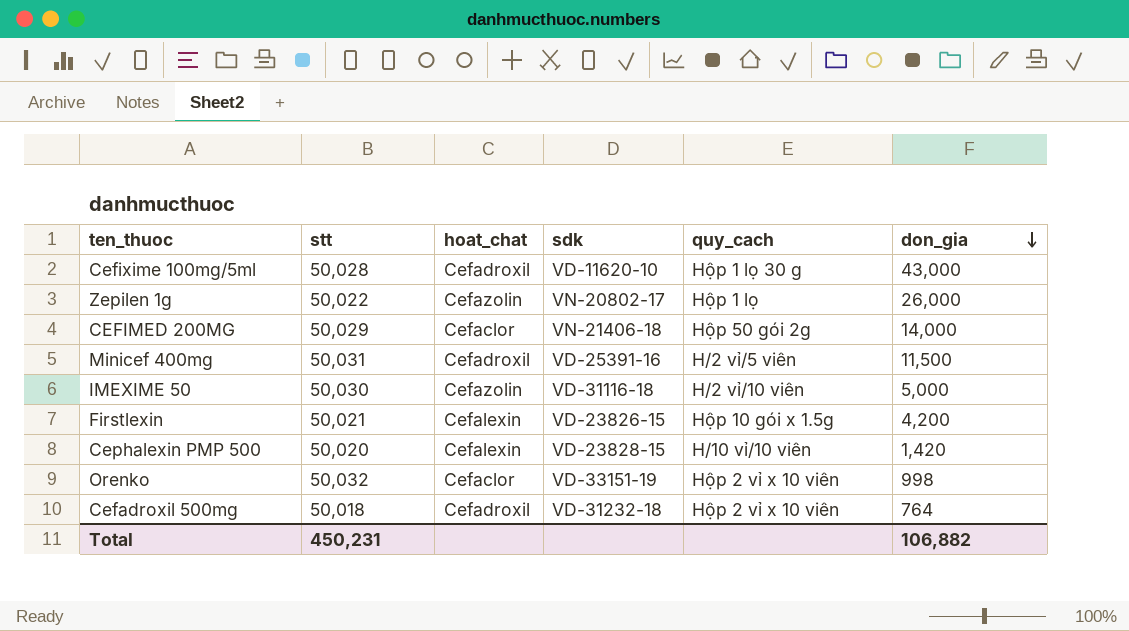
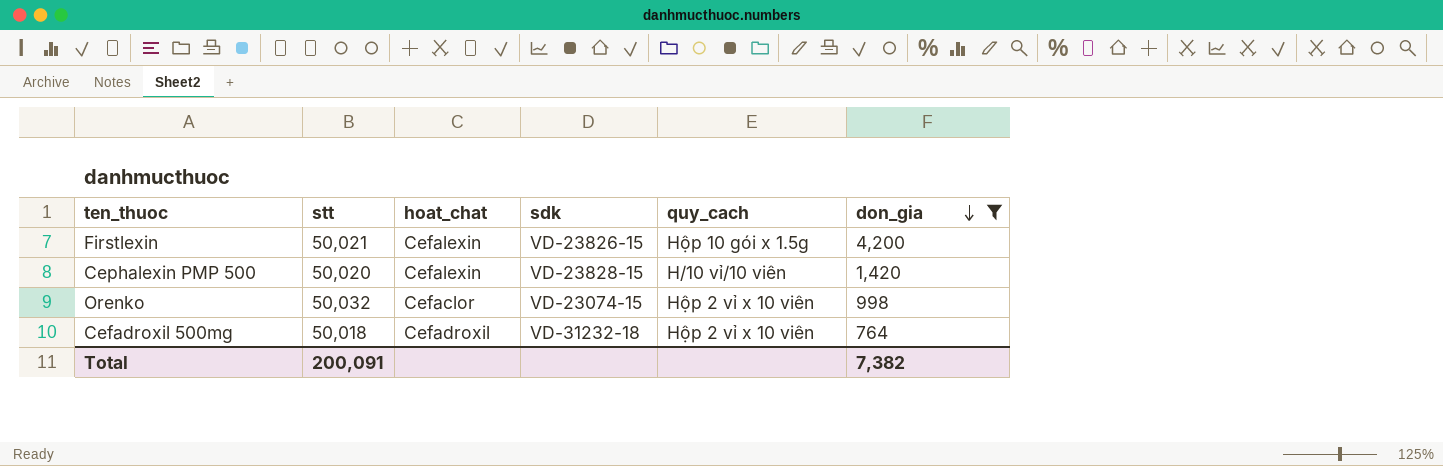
filter: none -> don_gia <= 4,200
Orenko | sdk: VD-33151-19 -> VD-23074-15
Total | stt: 450,231 -> 200,091
Total | don_gia: 106,882 -> 7,382

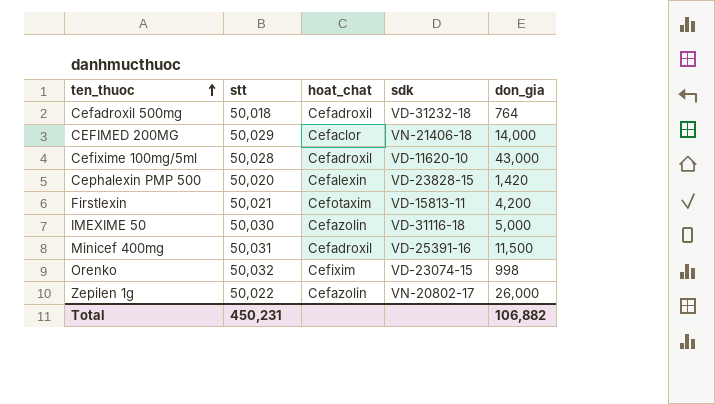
filter: don_gia <= 4,200 -> none
row order: don_gia descending -> ten_thuoc ascending
column quy_cach | position: 5 -> none
Firstlexin | hoat_chat: Cefalexin -> Cefotaxim
Firstlexin | sdk: VD-23826-15 -> VD-15813-11
Orenko | hoat_chat: Cefaclor -> Cefixim
Total | stt: 200,091 -> 450,231
Total | don_gia: 7,382 -> 106,882

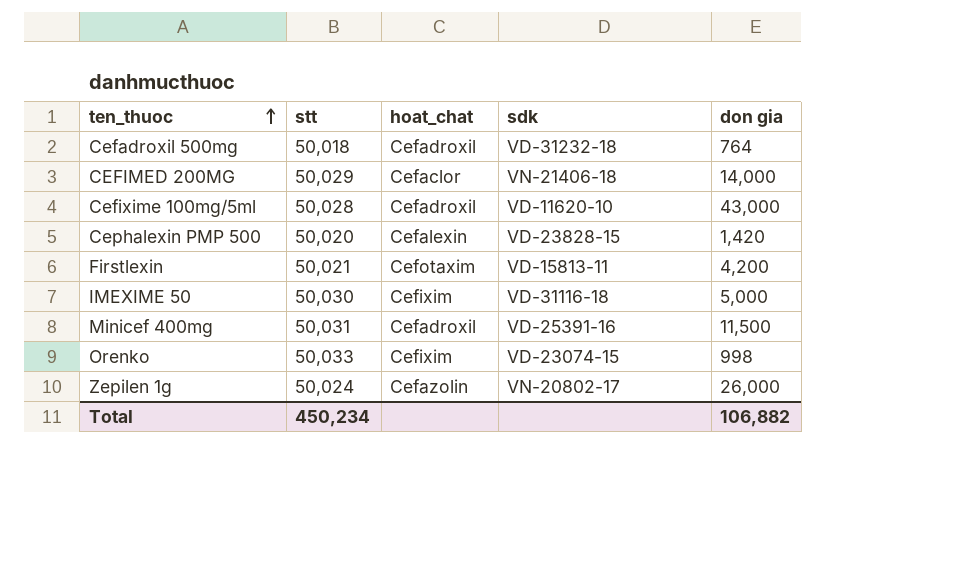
column name: don_gia -> don gia
IMEXIME 50 | hoat_chat: Cefazolin -> Cefixim
Orenko | stt: 50,032 -> 50,033
Zepilen 1g | stt: 50,022 -> 50,024
Total | stt: 450,231 -> 450,234

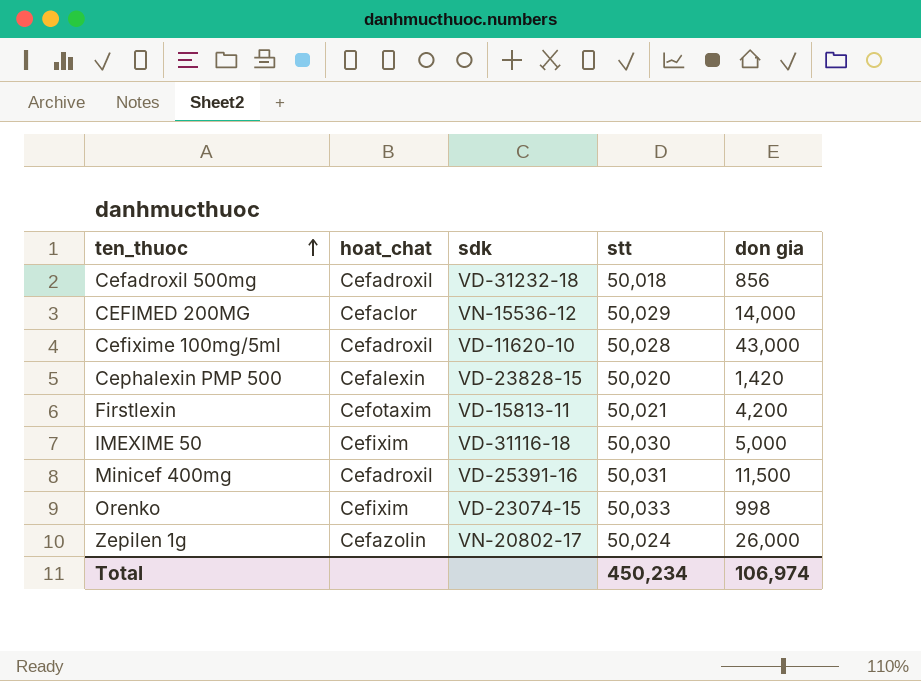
column stt | position: 2 -> 4
Cefadroxil 500mg | don gia: 764 -> 856
CEFIMED 200MG | sdk: VN-21406-18 -> VN-15536-12
Total | don gia: 106,882 -> 106,974

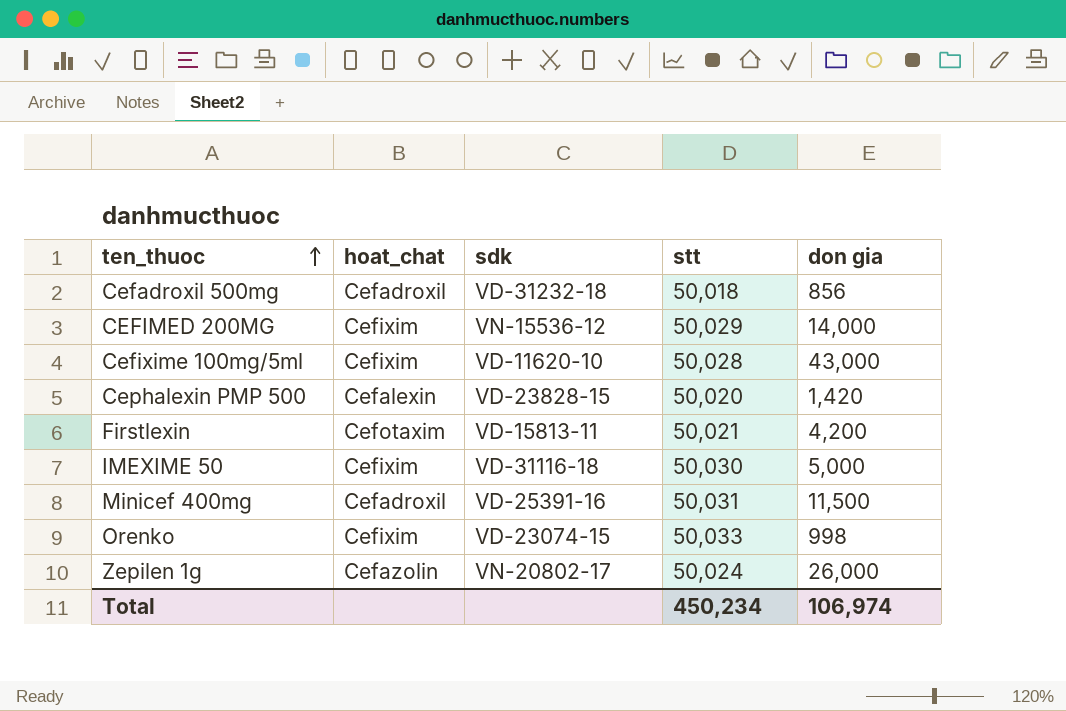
CEFIMED 200MG | hoat_chat: Cefaclor -> Cefixim
Cefixime 100mg/5ml | hoat_chat: Cefadroxil -> Cefixim

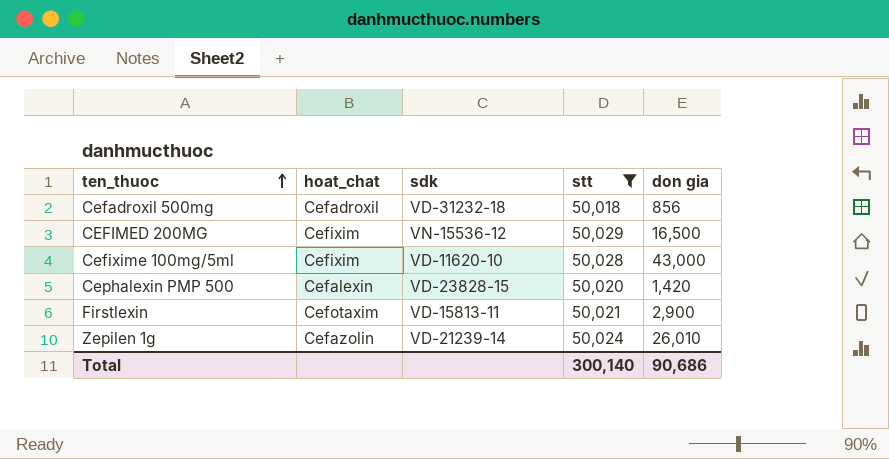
filter: none -> stt <= 50,029
CEFIMED 200MG | don gia: 14,000 -> 16,500
Firstlexin | don gia: 4,200 -> 2,900
Zepilen 1g | sdk: VN-20802-17 -> VD-21239-14
Zepilen 1g | don gia: 26,000 -> 26,010
Total | stt: 450,234 -> 300,140
Total | don gia: 106,974 -> 90,686

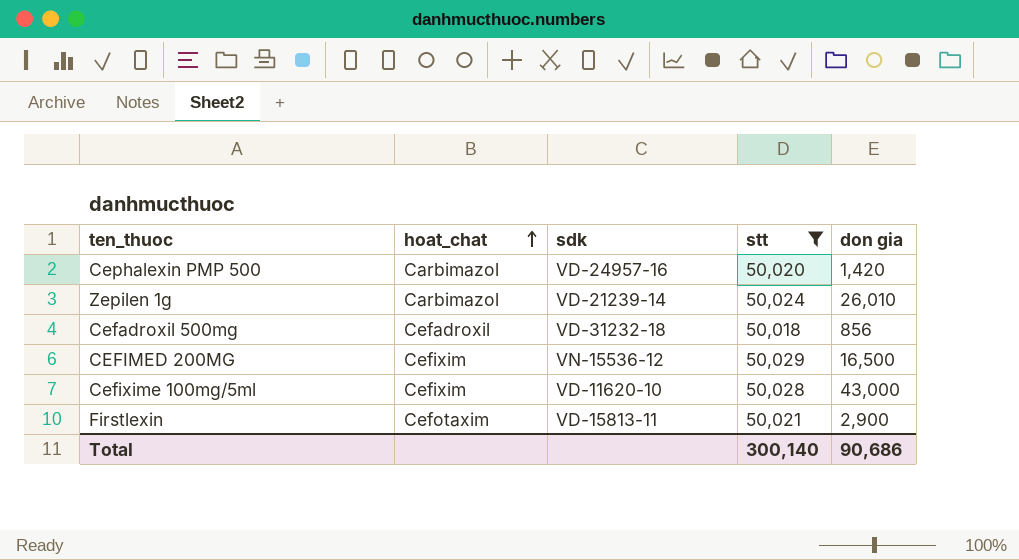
row order: ten_thuoc ascending -> hoat_chat ascending
Cephalexin PMP 500 | hoat_chat: Cefalexin -> Carbimazol
Cephalexin PMP 500 | sdk: VD-23828-15 -> VD-24957-16
Zepilen 1g | hoat_chat: Cefazolin -> Carbimazol

